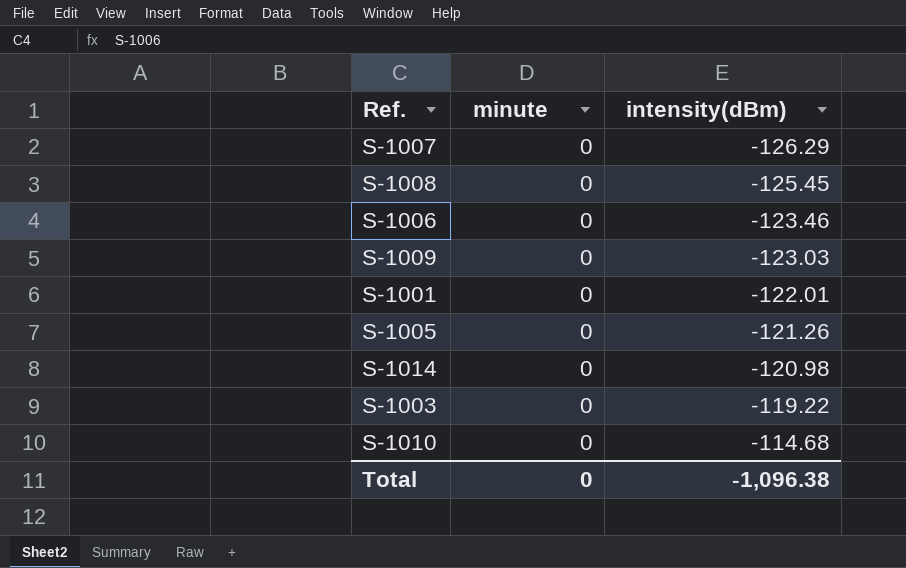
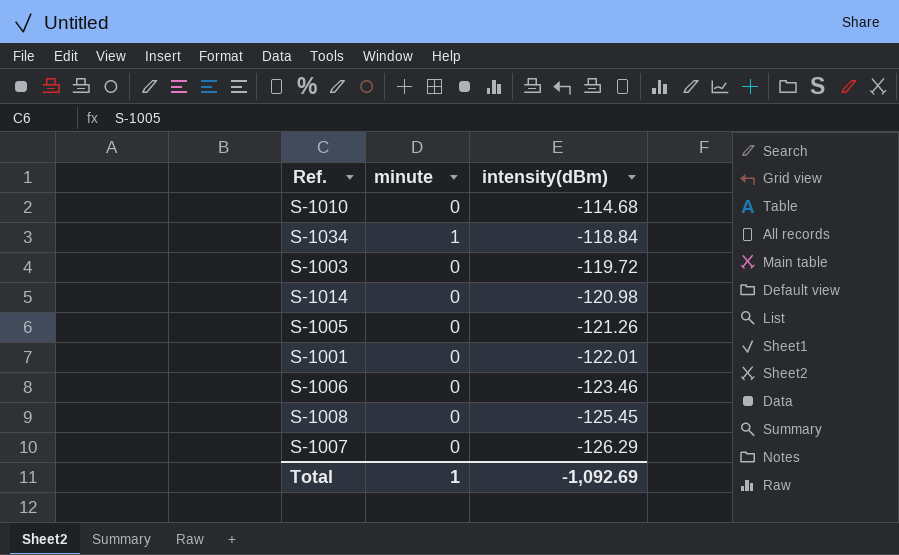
row order: intensity(dBm) ascending -> intensity(dBm) descending
row S-1009: 0 | -123.03 -> none
row S-1034: none -> 1 | -118.84
S-1003 | intensity(dBm): -119.22 -> -119.72
Total | minute: 0 -> 1
Total | intensity(dBm): -1,096.38 -> -1,092.69

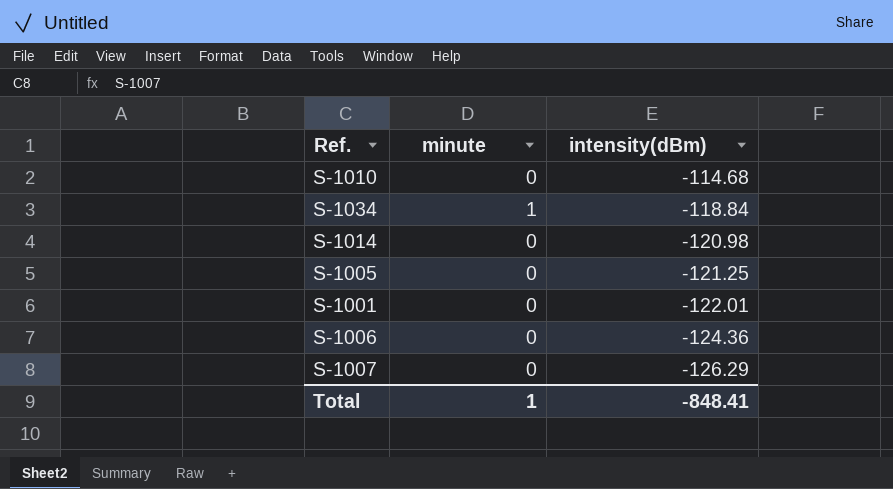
row S-1003: 0 | -119.72 -> none
row S-1008: 0 | -125.45 -> none
S-1005 | intensity(dBm): -121.26 -> -121.25
S-1006 | intensity(dBm): -123.46 -> -124.36
Total | intensity(dBm): -1,092.69 -> -848.41

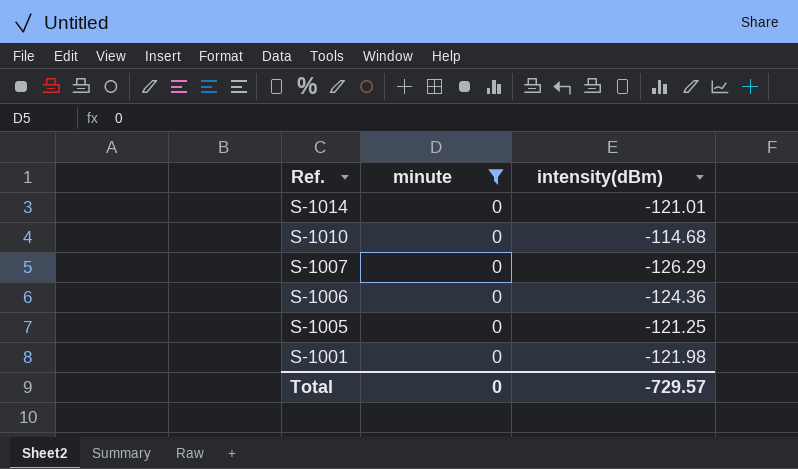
filter: none -> minute = 0
row order: intensity(dBm) descending -> Ref. descending
S-1014 | intensity(dBm): -120.98 -> -121.01
S-1001 | intensity(dBm): -122.01 -> -121.98
Total | minute: 1 -> 0
Total | intensity(dBm): -848.41 -> -729.57

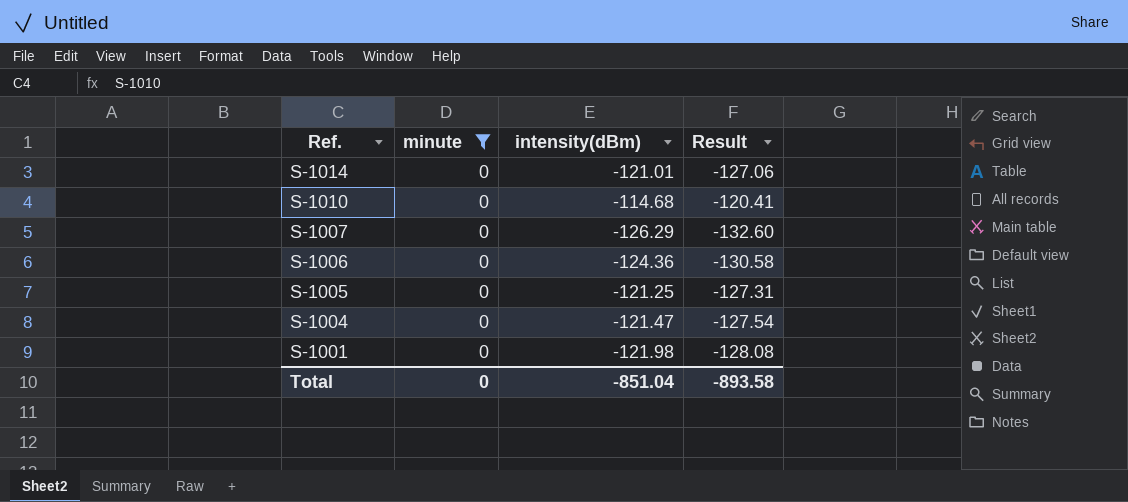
column Result | formula: none -> [intensity(dBm)] * 1.05
row S-1004: none -> 0 | -121.47 | -127.54
Total | intensity(dBm): -729.57 -> -851.04

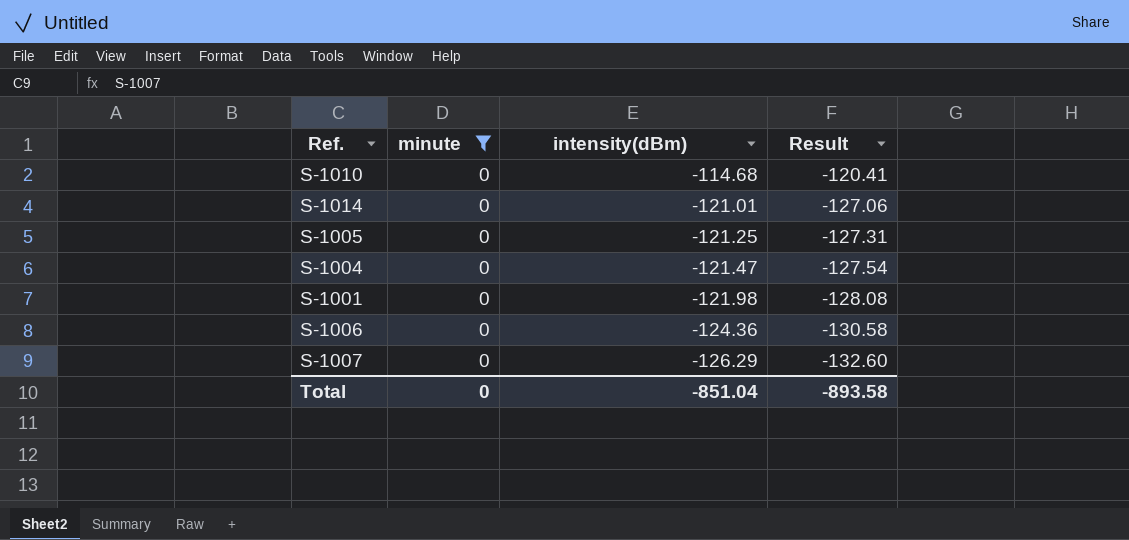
row order: Ref. descending -> intensity(dBm) descending

